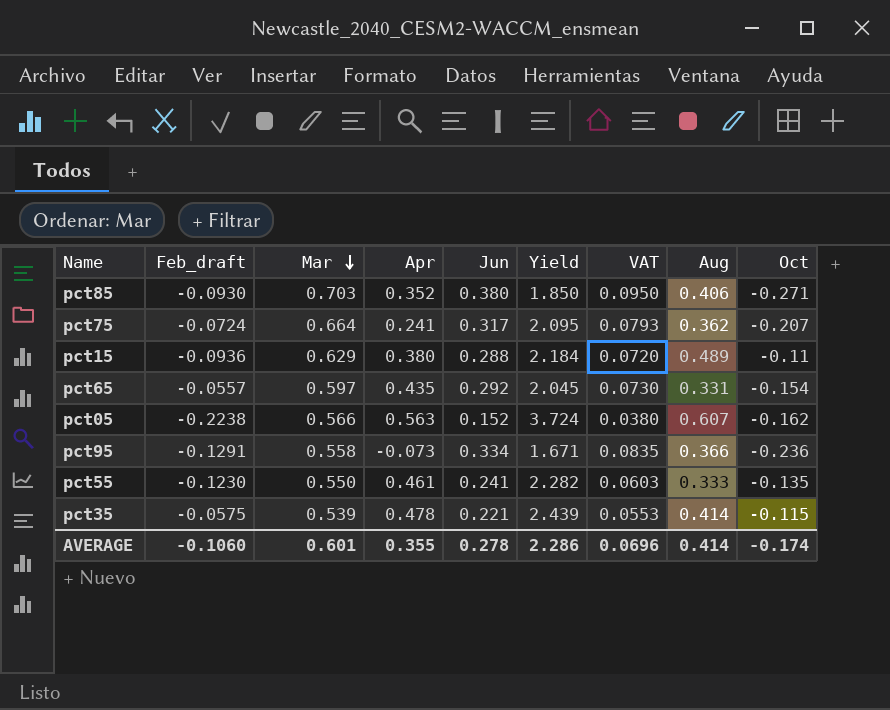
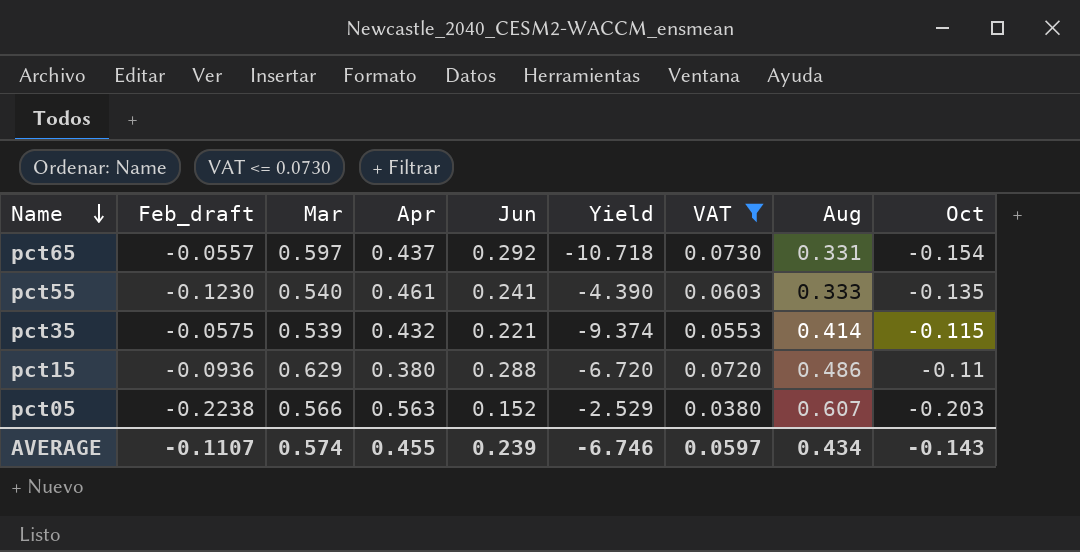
filter: none -> VAT <= 0.0730
row order: Mar descending -> Name descending
column Yield | formula: [Mar] / [Jun] -> [Mar] / [Feb_draft]
pct65 | Apr: 0.435 -> 0.437
pct55 | Mar: 0.550 -> 0.540
pct35 | Apr: 0.478 -> 0.432
pct15 | Aug: 0.489 -> 0.486
pct05 | Oct: -0.162 -> -0.203
AVERAGE | Feb_draft: -0.1060 -> -0.1107
AVERAGE | Mar: 0.601 -> 0.574
AVERAGE | Apr: 0.355 -> 0.455
AVERAGE | Jun: 0.278 -> 0.239
AVERAGE | Yield: 2.286 -> -6.746
AVERAGE | VAT: 0.0696 -> 0.0597
AVERAGE | Aug: 0.414 -> 0.434
AVERAGE | Oct: -0.174 -> -0.143

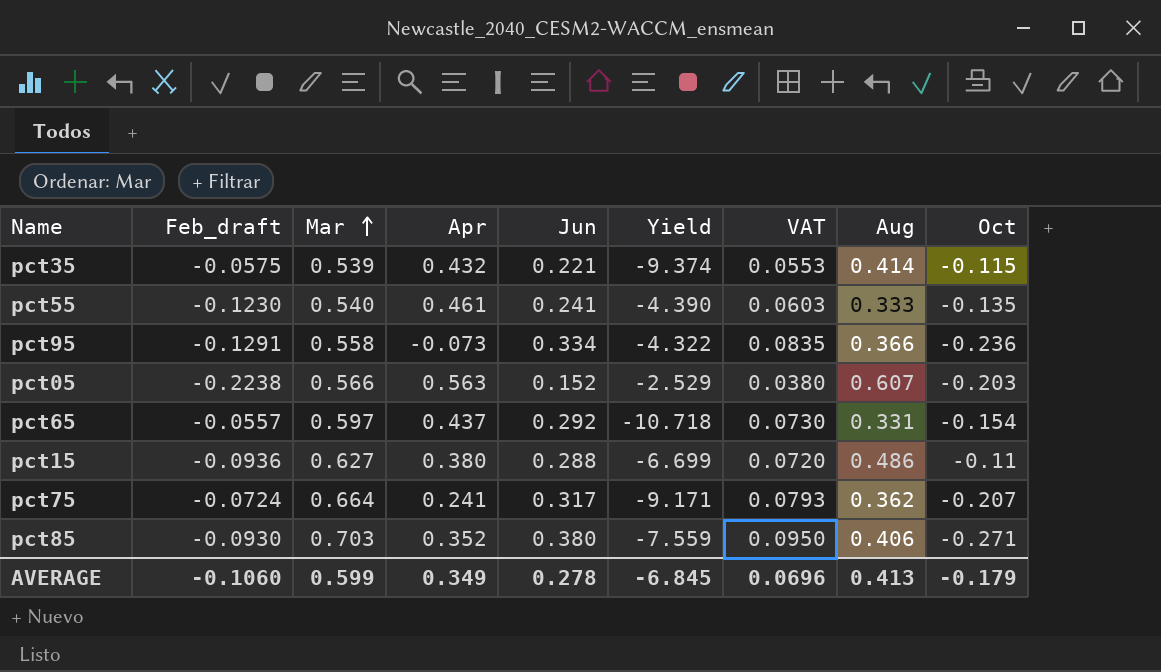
filter: VAT <= 0.0730 -> none
row order: Name descending -> Mar ascending
pct15 | Mar: 0.629 -> 0.627
pct15 | Yield: -6.720 -> -6.699
AVERAGE | Feb_draft: -0.1107 -> -0.1060
AVERAGE | Mar: 0.574 -> 0.599
AVERAGE | Apr: 0.455 -> 0.349
AVERAGE | Jun: 0.239 -> 0.278
AVERAGE | Yield: -6.746 -> -6.845
AVERAGE | VAT: 0.0597 -> 0.0696
AVERAGE | Aug: 0.434 -> 0.413
AVERAGE | Oct: -0.143 -> -0.179

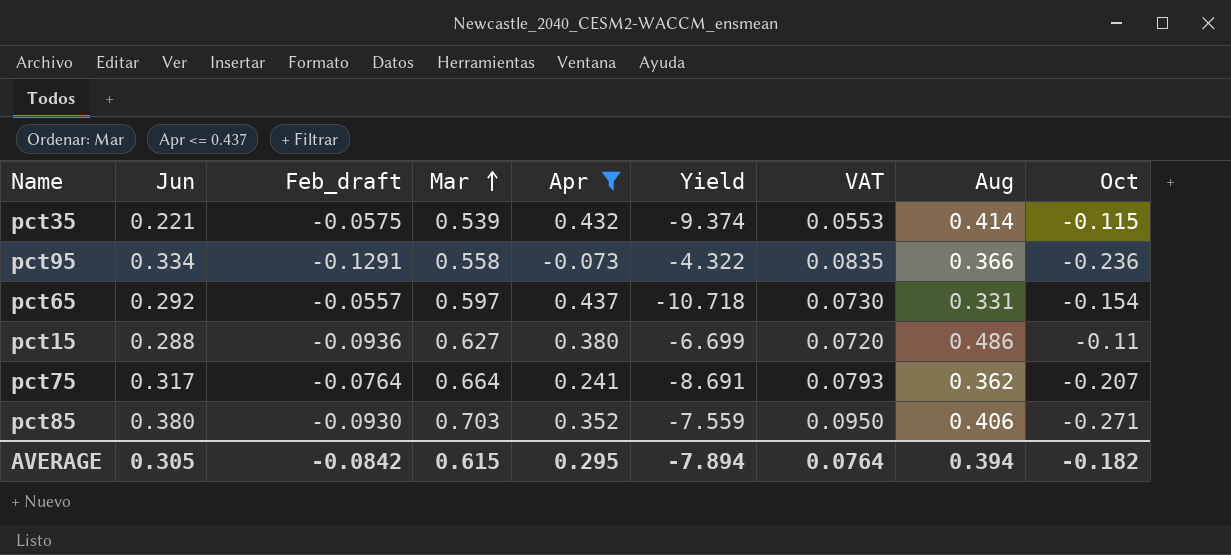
filter: none -> Apr <= 0.437
column Jun | position: 5 -> 2
pct75 | Feb_draft: -0.0724 -> -0.0764
pct75 | Yield: -9.171 -> -8.691
AVERAGE | Jun: 0.278 -> 0.305
AVERAGE | Feb_draft: -0.1060 -> -0.0842
AVERAGE | Mar: 0.599 -> 0.615
AVERAGE | Apr: 0.349 -> 0.295
AVERAGE | Yield: -6.845 -> -7.894
AVERAGE | VAT: 0.0696 -> 0.0764
AVERAGE | Aug: 0.413 -> 0.394
AVERAGE | Oct: -0.179 -> -0.182

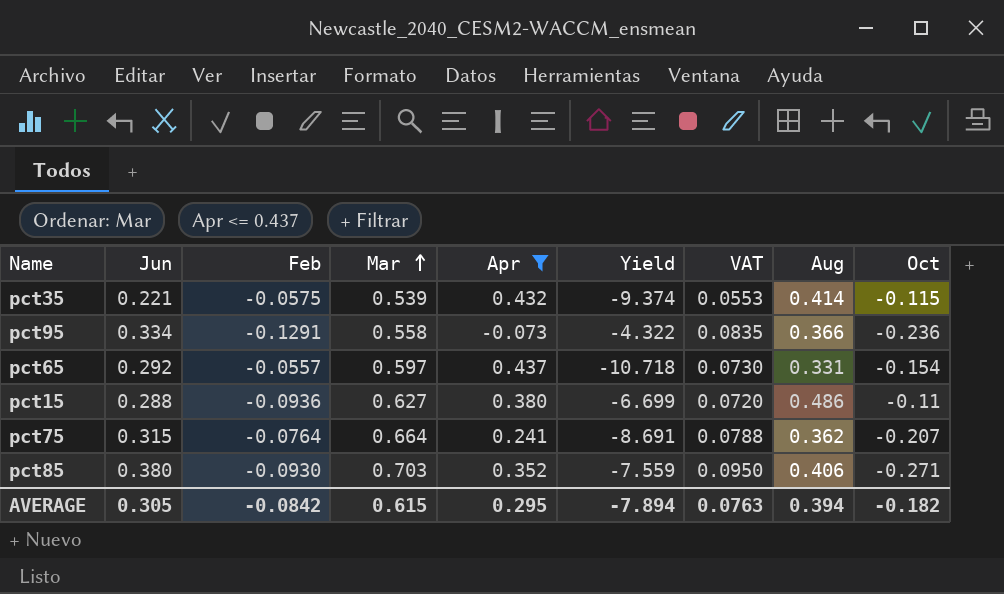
column name: Feb_draft -> Feb
pct75 | Jun: 0.317 -> 0.315
pct75 | VAT: 0.0793 -> 0.0788
AVERAGE | VAT: 0.0764 -> 0.0763

